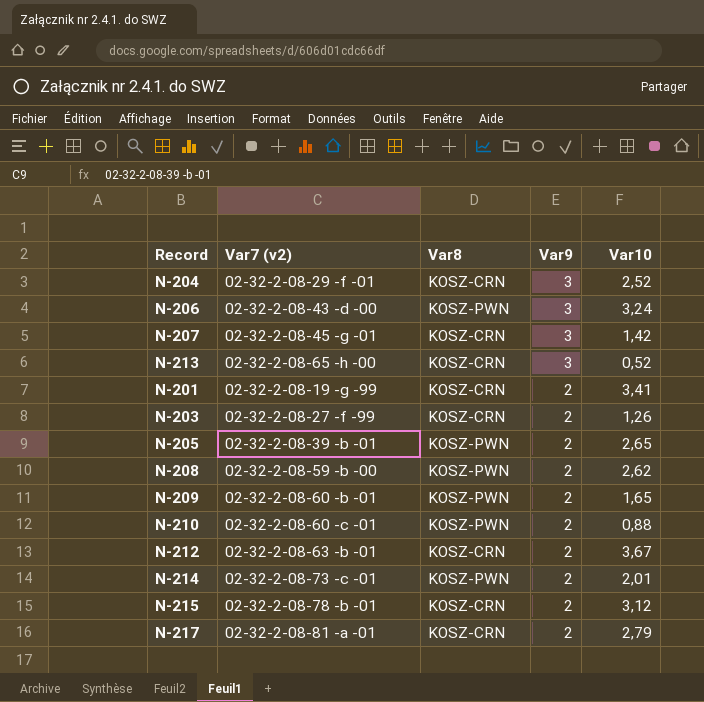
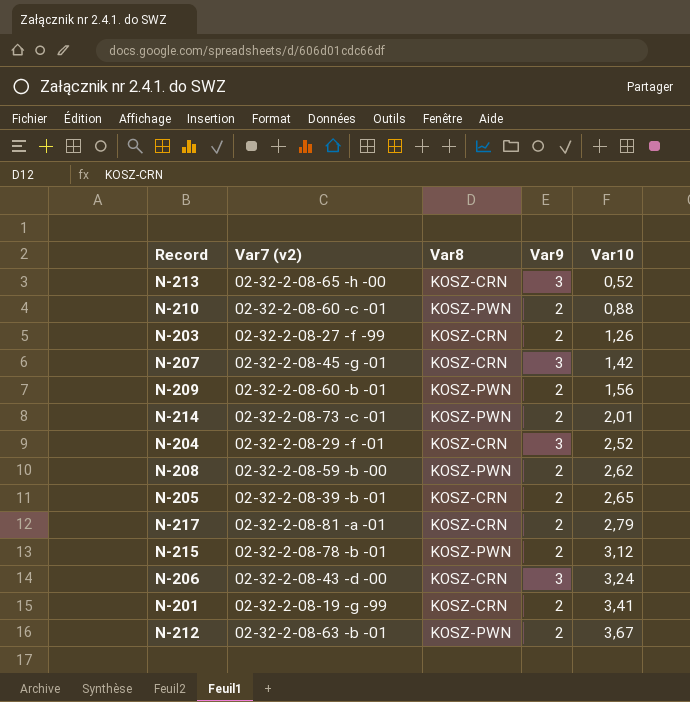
row order: Var9 descending -> Var10 ascending
N-209 | Var10: 1,65 -> 1,56
N-205 | Var8: KOSZ-PWN -> KOSZ-CRN
N-215 | Var8: KOSZ-CRN -> KOSZ-PWN
N-206 | Var8: KOSZ-PWN -> KOSZ-CRN
N-212 | Var8: KOSZ-CRN -> KOSZ-PWN

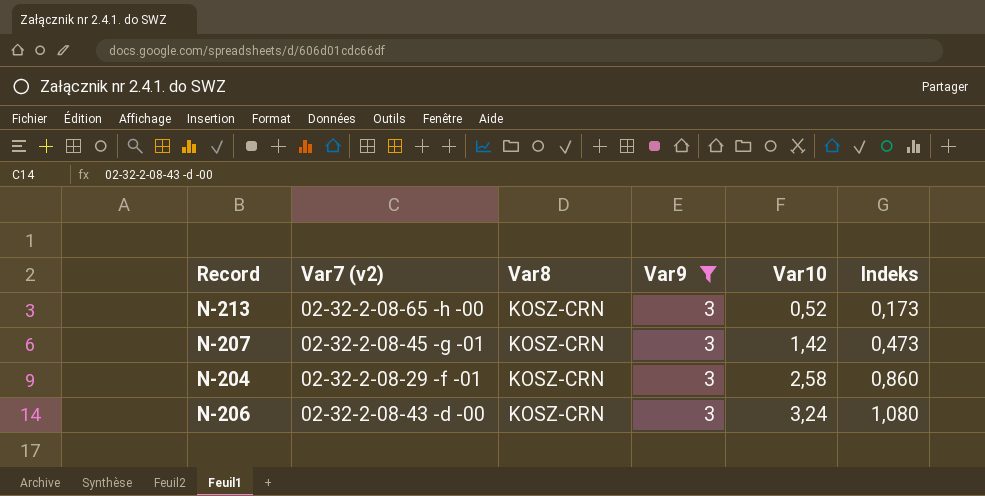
filter: none -> Var9 = 3
column Indeks | formula: none -> [Var10] / [Var9]
N-204 | Var10: 2,52 -> 2,58

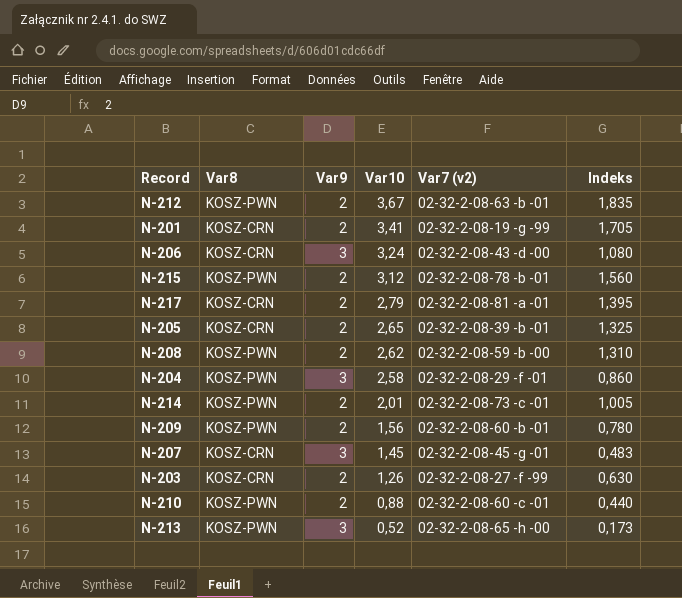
filter: Var9 = 3 -> none
row order: Var10 ascending -> Var10 descending
column Var7 (v2) | position: 2 -> 5
N-204 | Var8: KOSZ-CRN -> KOSZ-PWN
N-207 | Var10: 1,42 -> 1,45
N-207 | Indeks: 0,473 -> 0,483
N-213 | Var8: KOSZ-CRN -> KOSZ-PWN

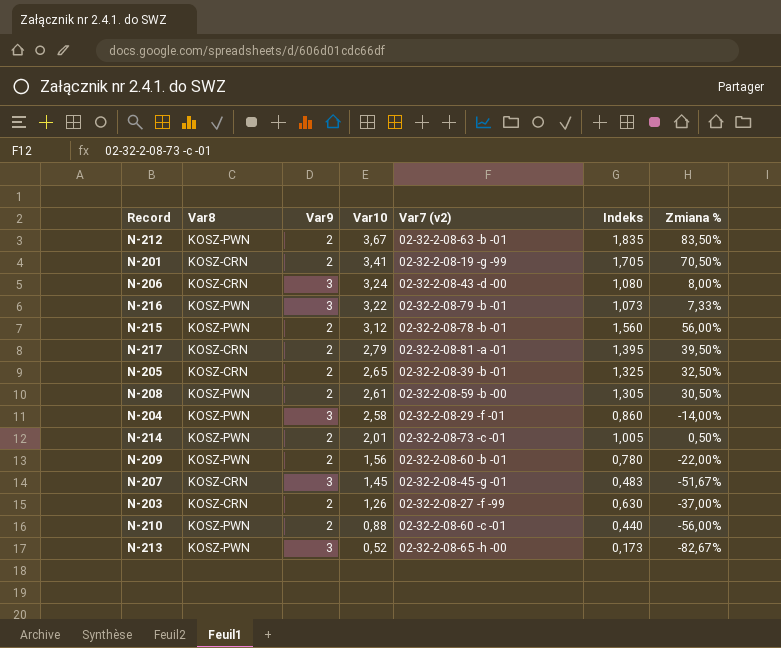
column Zmiana % | formula: none -> ([Var10] - [Var9]) / [Var9]
row N-216: none -> KOSZ-PWN | 3 | 3,22 | 02-32-2-08-79 -b -01 | 1,073 | 7,33%
N-208 | Var10: 2,62 -> 2,61
N-208 | Indeks: 1,310 -> 1,305

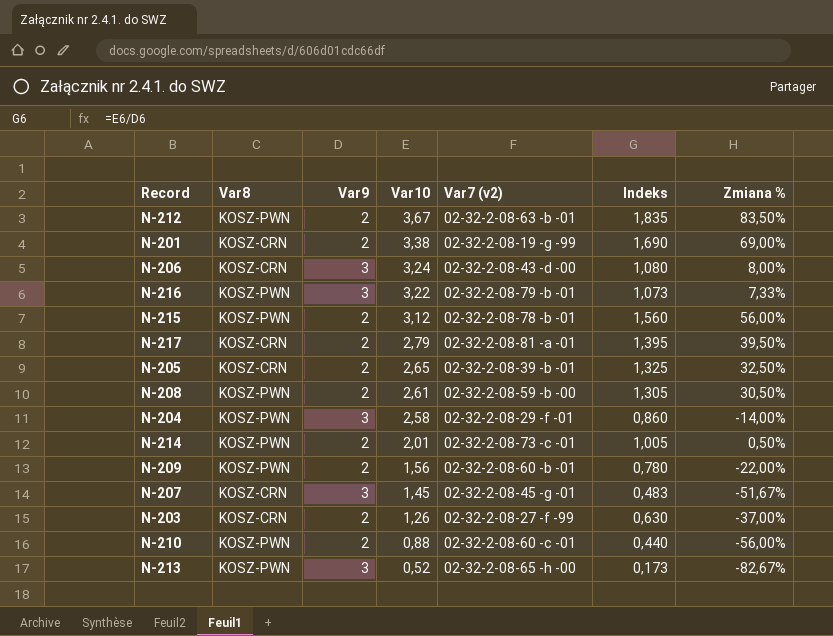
N-201 | Var10: 3,41 -> 3,38
N-201 | Indeks: 1,705 -> 1,690
N-201 | Zmiana %: 70,50% -> 69,00%

